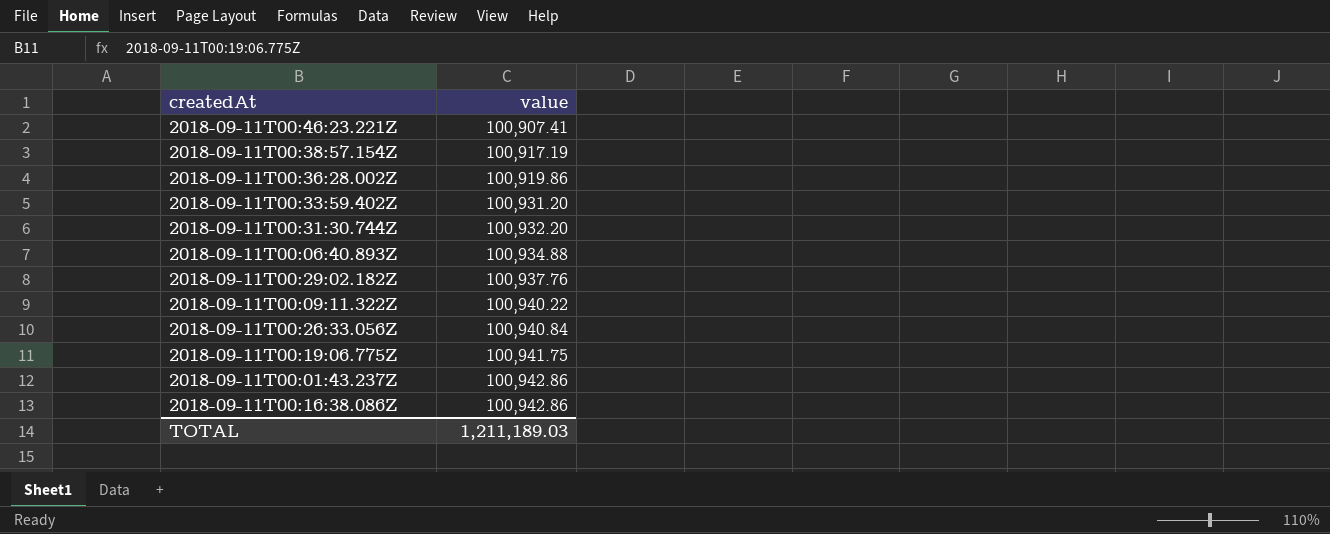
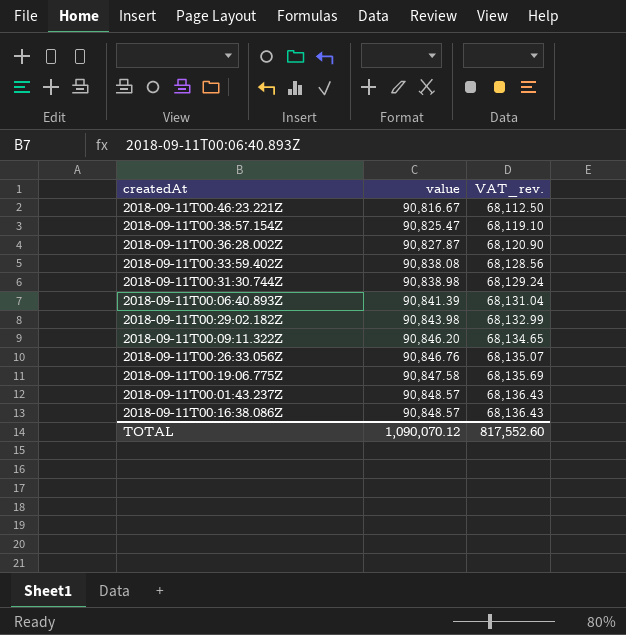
column VAT_rev. | formula: none -> [value] * 0.75
2018-09-11T00:46:23.221Z | value: 100,907.41 -> 90,816.67
2018-09-11T00:38:57.154Z | value: 100,917.19 -> 90,825.47
2018-09-11T00:36:28.002Z | value: 100,919.86 -> 90,827.87
2018-09-11T00:33:59.402Z | value: 100,931.20 -> 90,838.08
2018-09-11T00:31:30.744Z | value: 100,932.20 -> 90,838.98
2018-09-11T00:06:40.893Z | value: 100,934.88 -> 90,841.39
2018-09-11T00:29:02.182Z | value: 100,937.76 -> 90,843.98
2018-09-11T00:09:11.322Z | value: 100,940.22 -> 90,846.20
2018-09-11T00:26:33.056Z | value: 100,940.84 -> 90,846.76
2018-09-11T00:19:06.775Z | value: 100,941.75 -> 90,847.58
2018-09-11T00:01:43.237Z | value: 100,942.86 -> 90,848.57
2018-09-11T00:16:38.086Z | value: 100,942.86 -> 90,848.57
TOTAL | value: 1,211,189.03 -> 1,090,070.12

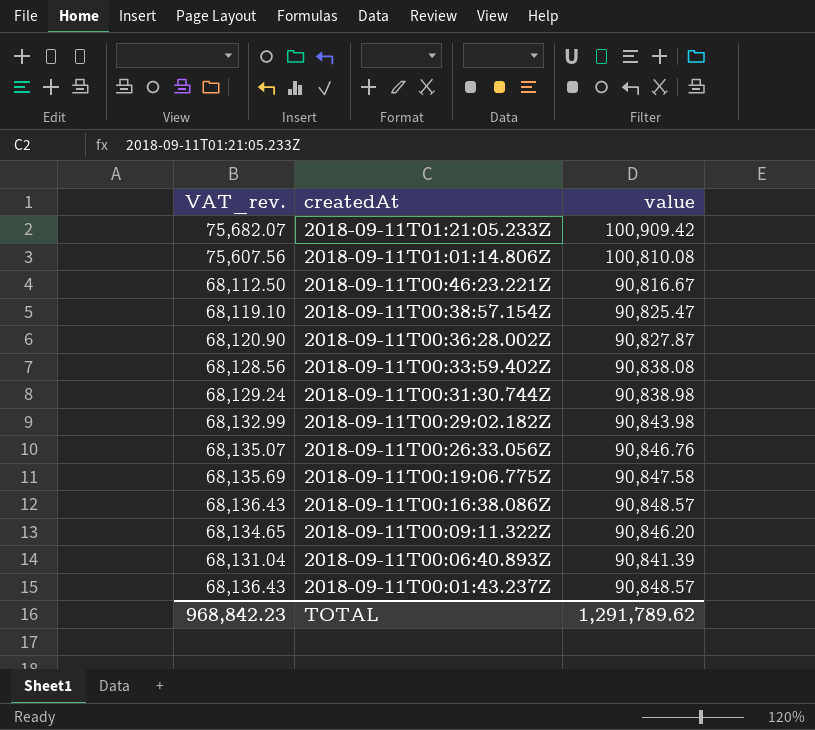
row order: value ascending -> createdAt descending
column VAT_rev. | position: 3 -> 1
row 2018-09-11T01:21:05.233Z: none -> 75,682.07 | 100,909.42
row 2018-09-11T01:01:14.806Z: none -> 75,607.56 | 100,810.08
TOTAL | VAT_rev.: 817,552.60 -> 968,842.23
TOTAL | value: 1,090,070.12 -> 1,291,789.62

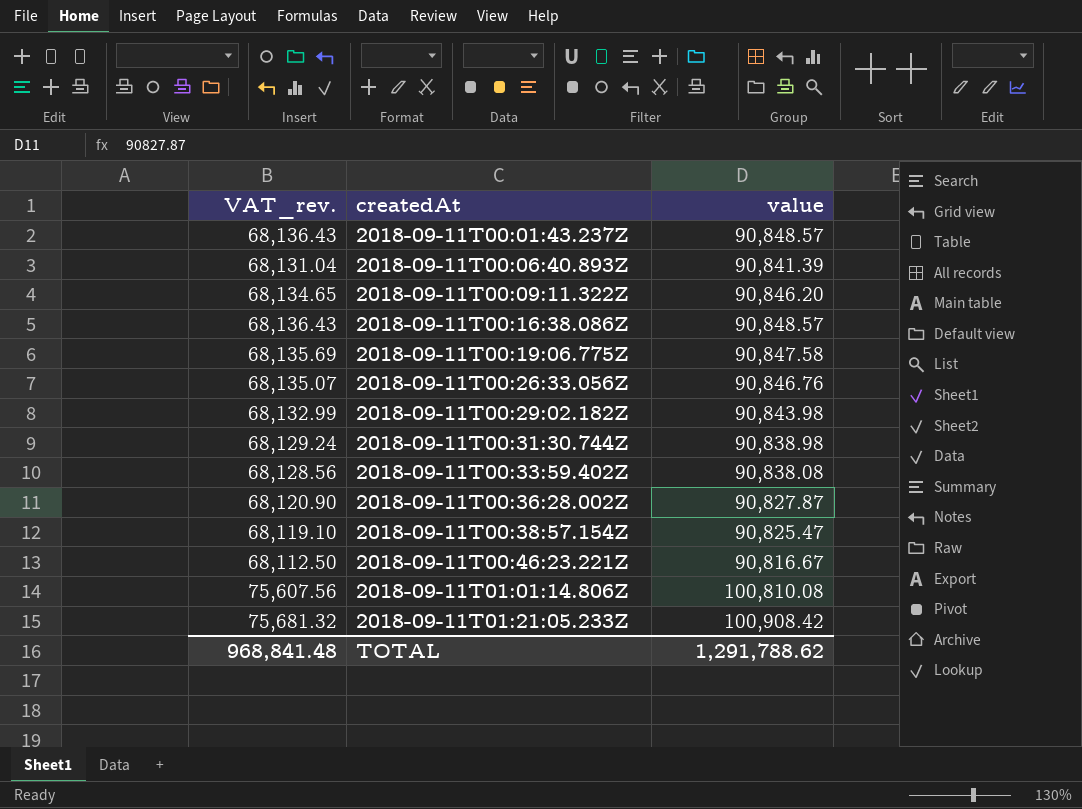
row order: createdAt descending -> createdAt ascending
2018-09-11T01:21:05.233Z | VAT_rev.: 75,682.07 -> 75,681.32
2018-09-11T01:21:05.233Z | value: 100,909.42 -> 100,908.42
TOTAL | VAT_rev.: 968,842.23 -> 968,841.48
TOTAL | value: 1,291,789.62 -> 1,291,788.62

